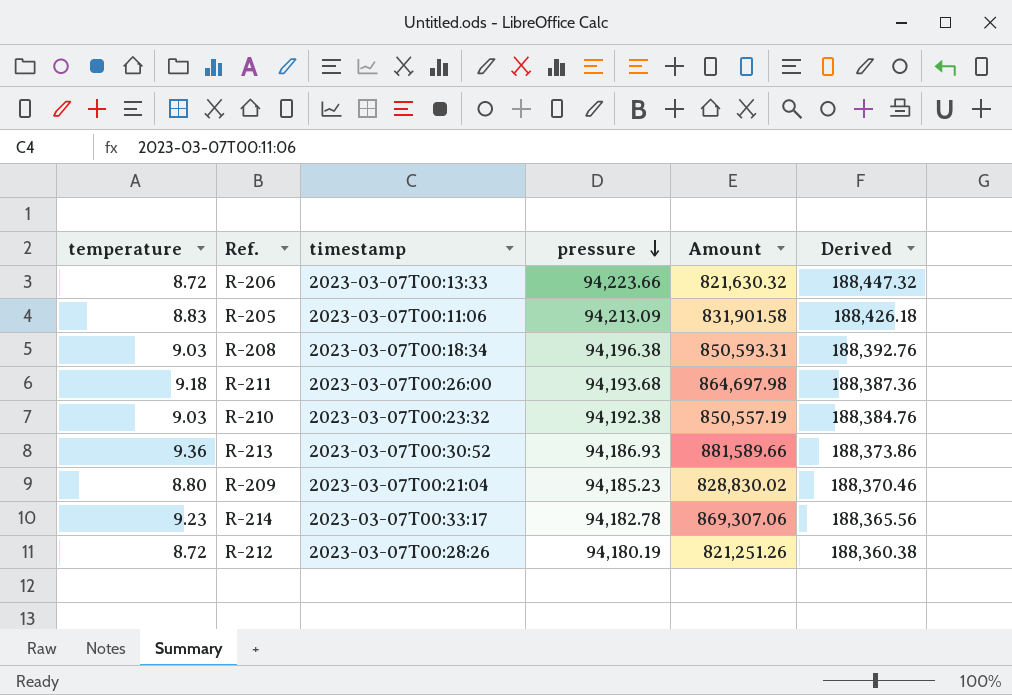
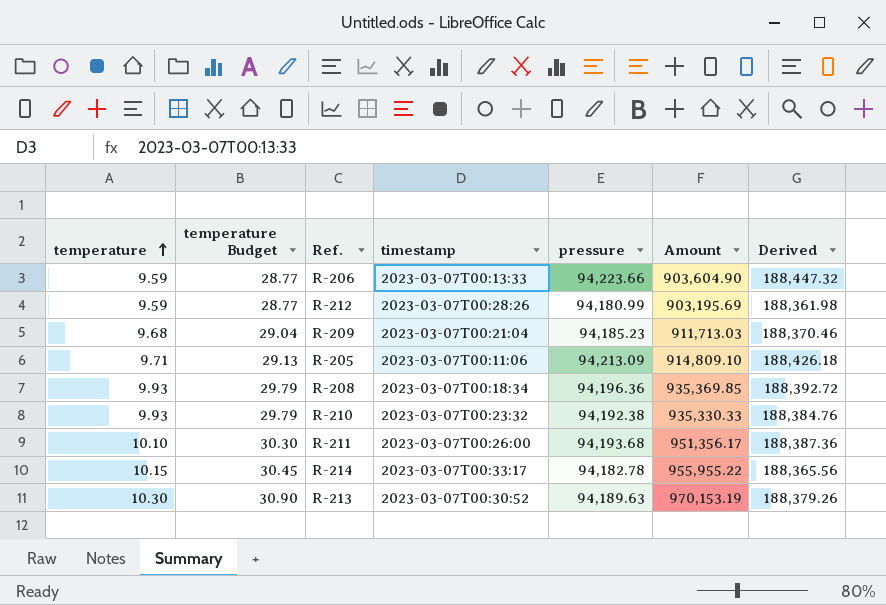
row order: pressure descending -> temperature ascending
column temperature Budget | formula: none -> [temperature] * 3
R-206 | temperature: 8.72 -> 9.59
R-206 | Amount: 821,630.32 -> 903,604.90
R-212 | temperature: 8.72 -> 9.59
R-212 | pressure: 94,180.19 -> 94,180.99
R-212 | Amount: 821,251.26 -> 903,195.69
R-212 | Derived: 188,360.38 -> 188,361.98
R-209 | temperature: 8.80 -> 9.68
R-209 | Amount: 828,830.02 -> 911,713.03
R-205 | temperature: 8.83 -> 9.71
R-205 | Amount: 831,901.58 -> 914,809.10
R-208 | temperature: 9.03 -> 9.93
R-208 | pressure: 94,196.38 -> 94,196.36
R-208 | Amount: 850,593.31 -> 935,369.85
R-208 | Derived: 188,392.76 -> 188,392.72
R-210 | temperature: 9.03 -> 9.93
R-210 | Amount: 850,557.19 -> 935,330.33
R-211 | temperature: 9.18 -> 10.10
R-211 | Amount: 864,697.98 -> 951,356.17
R-214 | temperature: 9.23 -> 10.15
R-214 | Amount: 869,307.06 -> 955,955.22
R-213 | temperature: 9.36 -> 10.30
R-213 | pressure: 94,186.93 -> 94,189.63
R-213 | Amount: 881,589.66 -> 970,153.19
R-213 | Derived: 188,373.86 -> 188,379.26

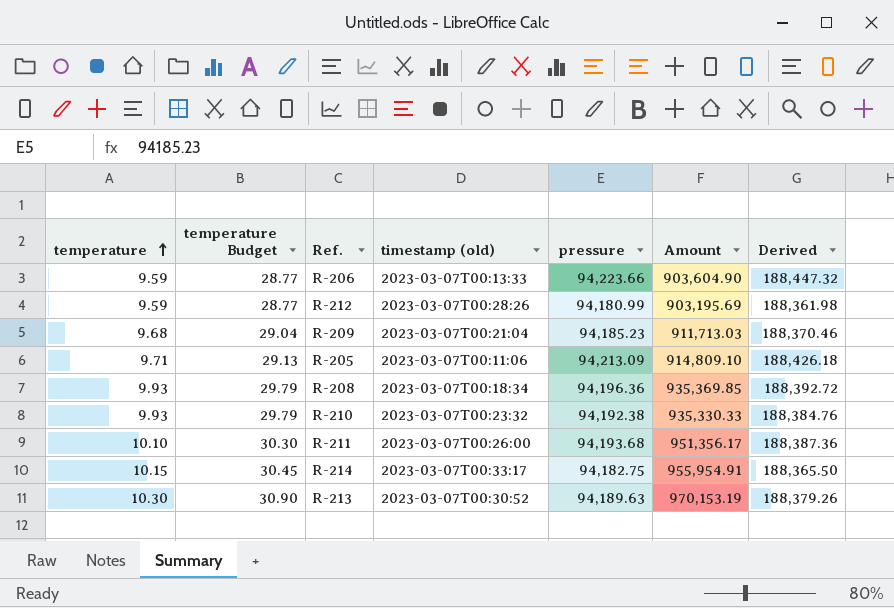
column name: timestamp -> timestamp (old)
R-214 | pressure: 94,182.78 -> 94,182.75
R-214 | Amount: 955,955.22 -> 955,954.91
R-214 | Derived: 188,365.56 -> 188,365.50

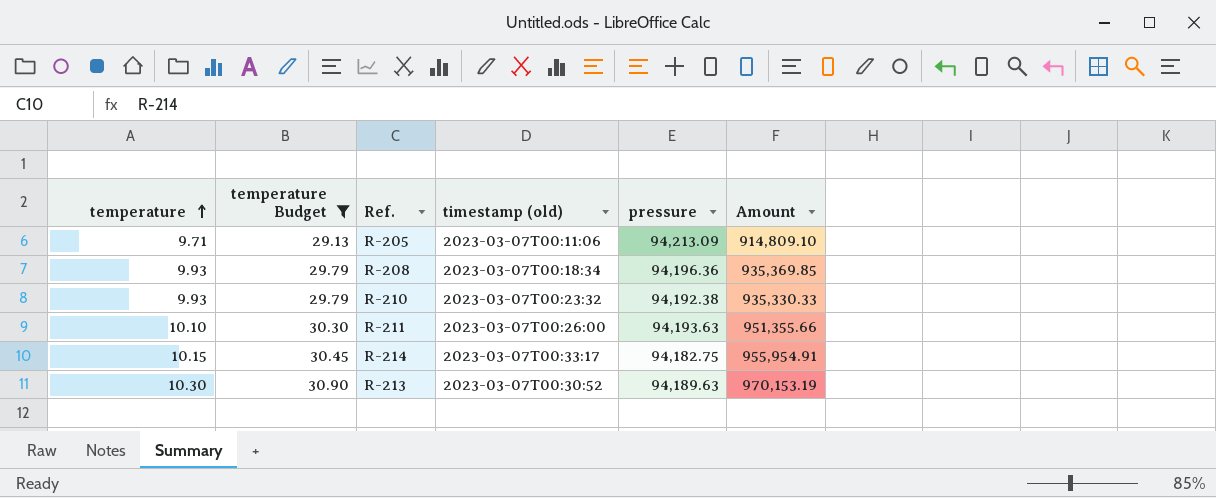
filter: none -> temperature Budget >= 29.13
column Derived | formula: [pressure] * 2 -> none
R-211 | pressure: 94,193.68 -> 94,193.63
R-211 | Amount: 951,356.17 -> 951,355.66

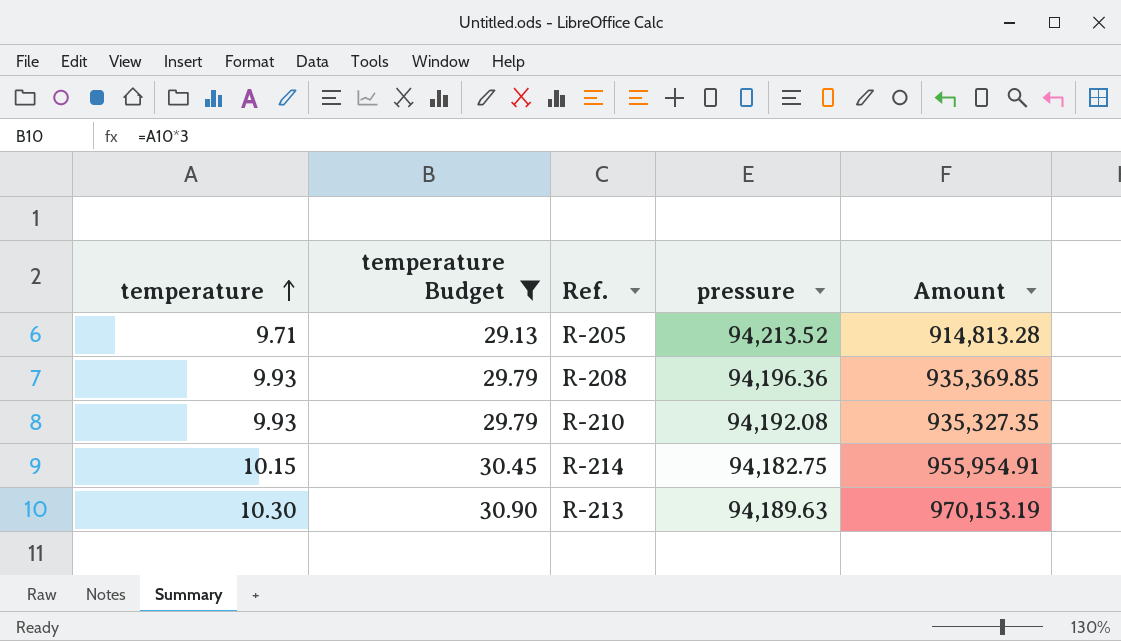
column timestamp (old) | position: 4 -> none
row R-211: 10.10 | 30.30 | 2023-03-07T00:26:00 | 94,193.63 | 951,355.66 -> none
R-205 | pressure: 94,213.09 -> 94,213.52
R-205 | Amount: 914,809.10 -> 914,813.28
R-210 | pressure: 94,192.38 -> 94,192.08
R-210 | Amount: 935,330.33 -> 935,327.35

